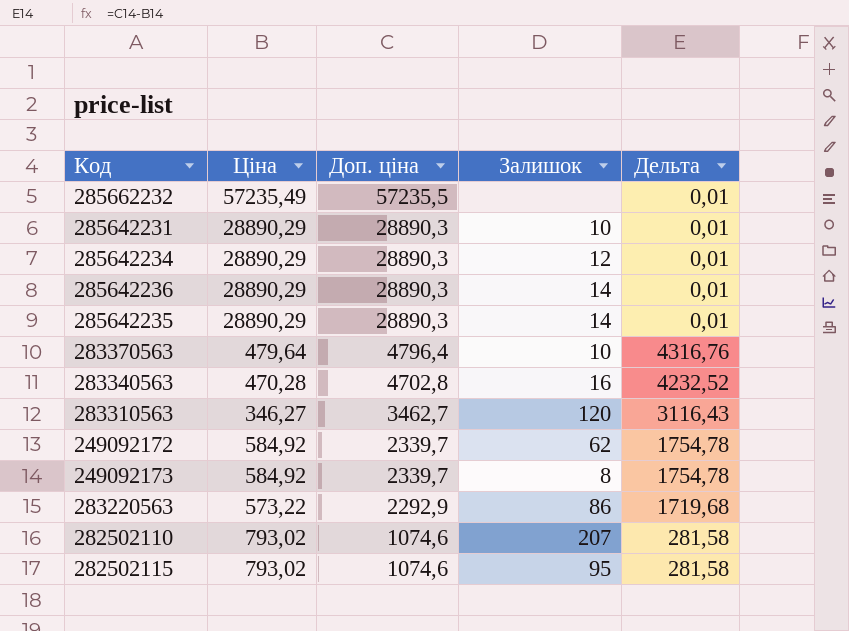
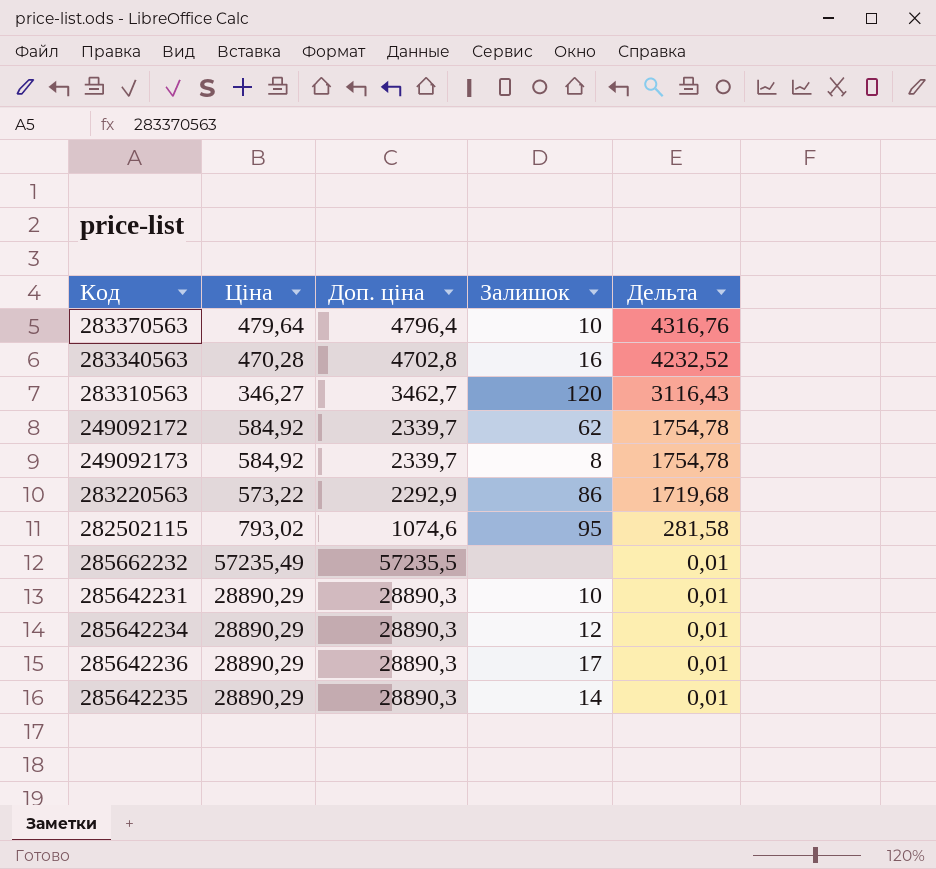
row order: Доп. ціна descending -> Дельта descending
row 282502110: 793,02 | 1074,6 | 207 | 281,58 -> none
285642236 | Залишок: 14 -> 17

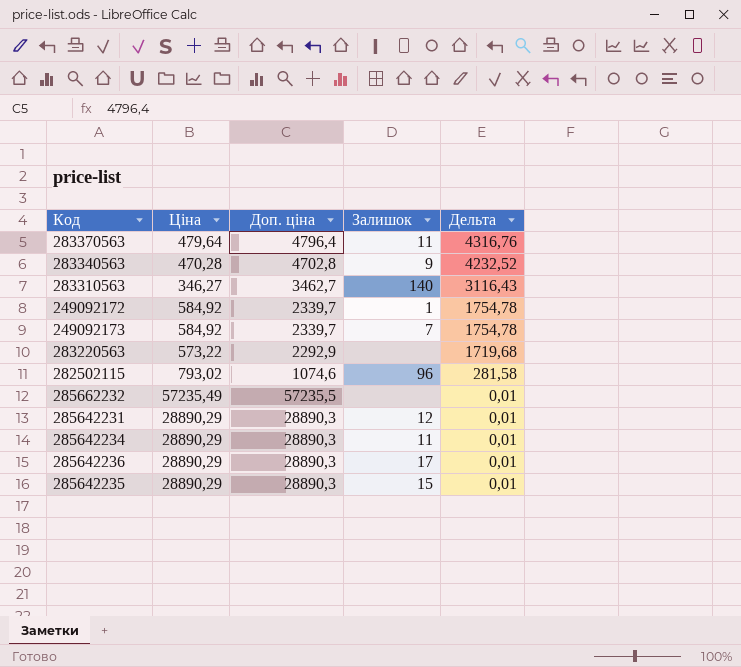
283370563 | Залишок: 10 -> 11
283340563 | Залишок: 16 -> 9
283310563 | Залишок: 120 -> 140
249092172 | Залишок: 62 -> 1
249092173 | Залишок: 8 -> 7
283220563 | Залишок: 86 -> none
282502115 | Залишок: 95 -> 96
285642231 | Залишок: 10 -> 12
285642234 | Залишок: 12 -> 11
285642235 | Залишок: 14 -> 15

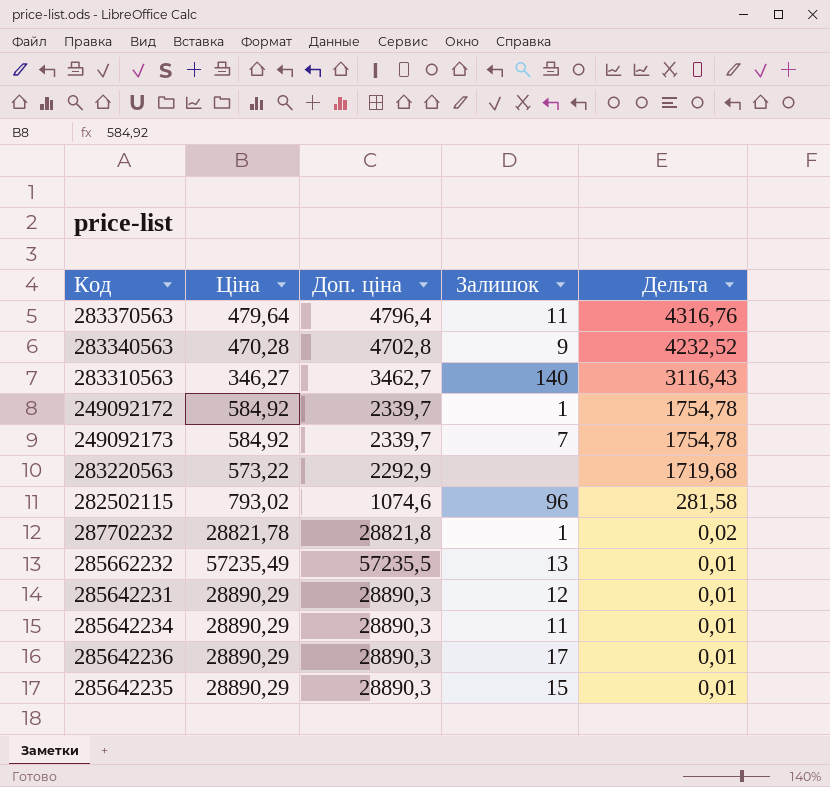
row 287702232: none -> 28821,78 | 28821,8 | 1 | 0,02
285662232 | Залишок: none -> 13

